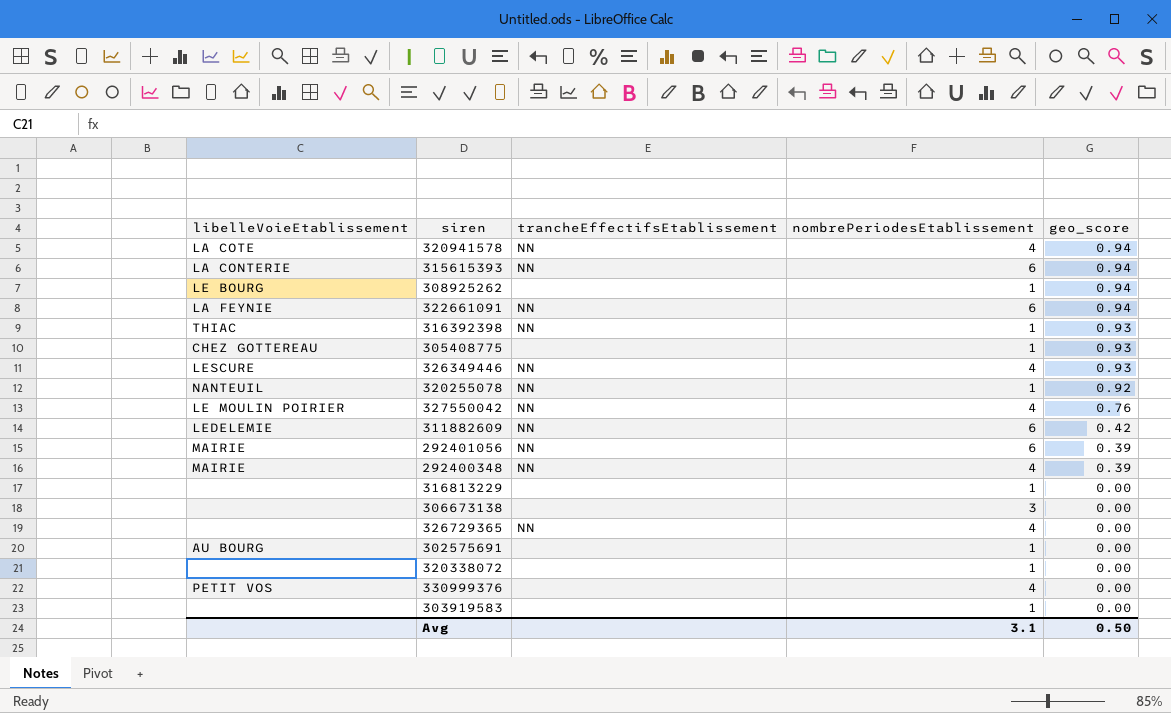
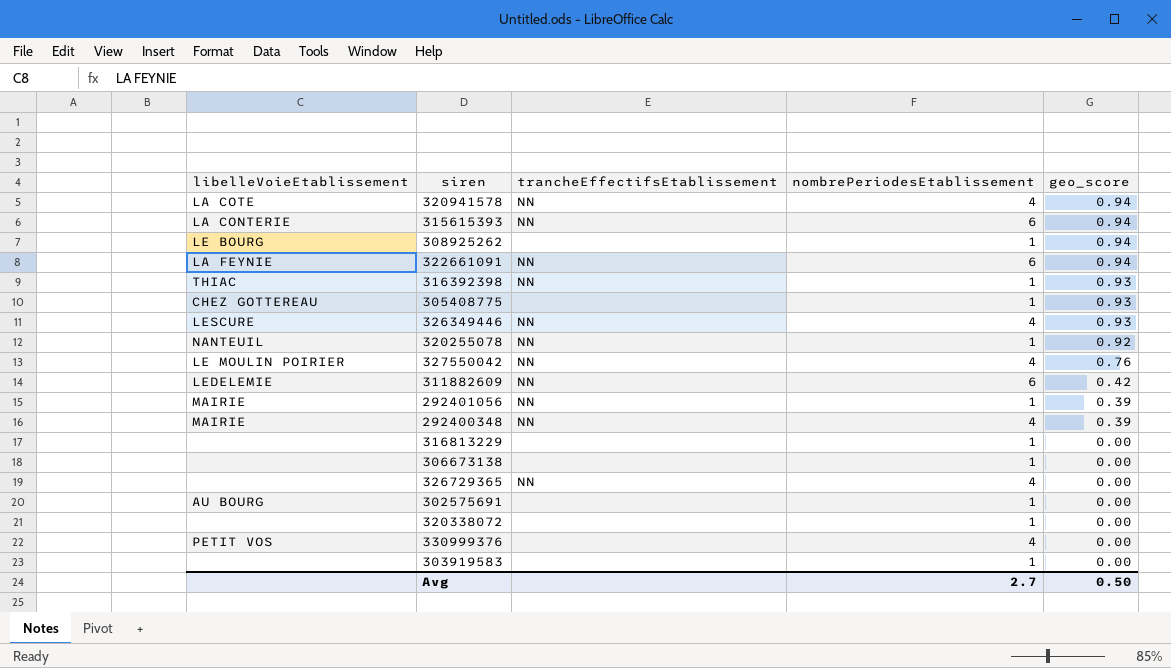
292401056 | nombrePeriodesEtablissement: 6 -> 1
306673138 | nombrePeriodesEtablissement: 3 -> 1
Avg | nombrePeriodesEtablissement: 3.1 -> 2.7

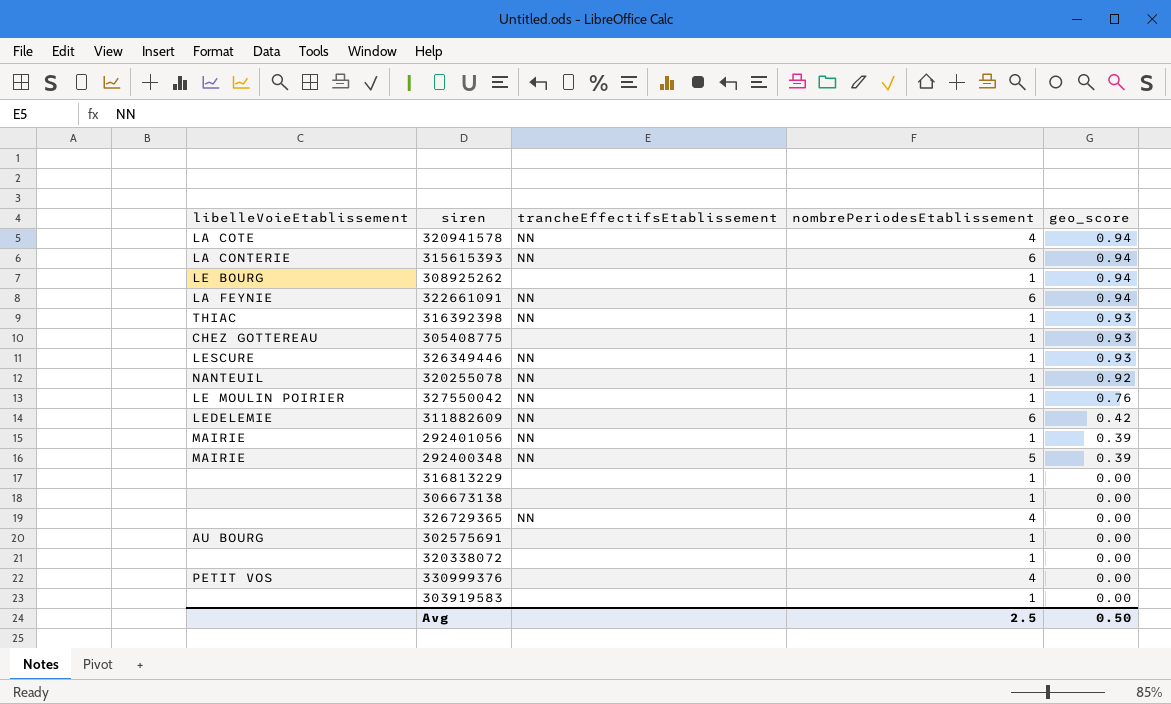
326349446 | nombrePeriodesEtablissement: 4 -> 1
327550042 | nombrePeriodesEtablissement: 4 -> 1
292400348 | nombrePeriodesEtablissement: 4 -> 5
Avg | nombrePeriodesEtablissement: 2.7 -> 2.5

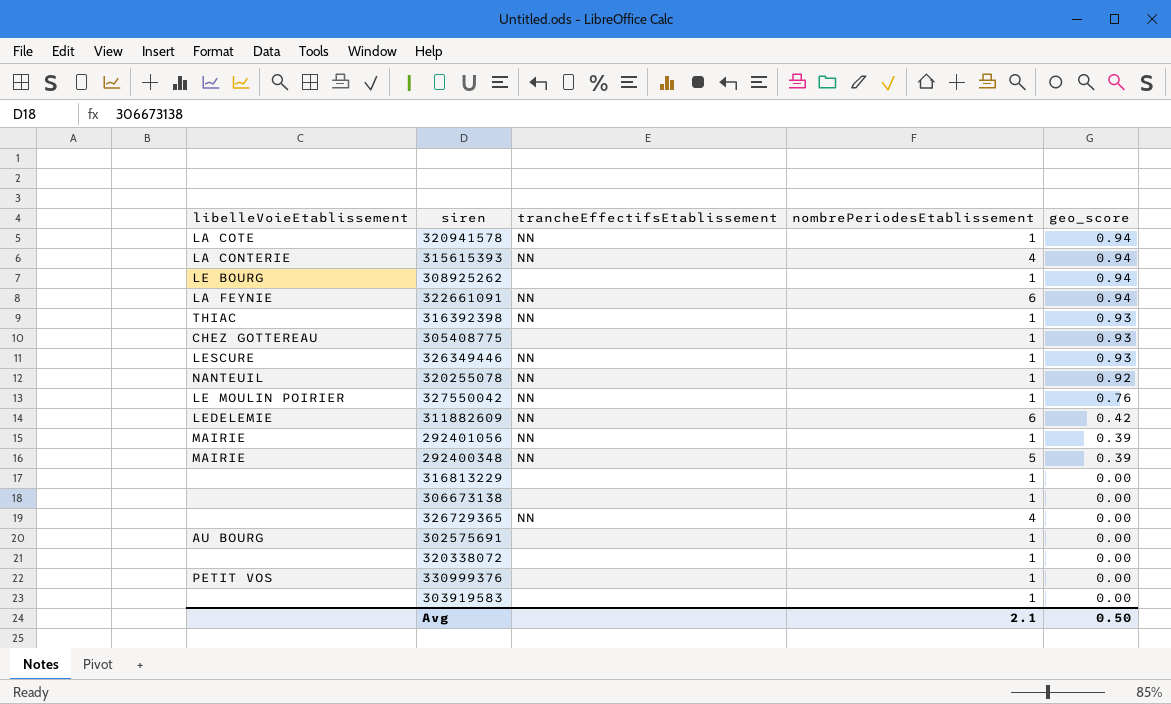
320941578 | nombrePeriodesEtablissement: 4 -> 1
315615393 | nombrePeriodesEtablissement: 6 -> 4
330999376 | nombrePeriodesEtablissement: 4 -> 1
Avg | nombrePeriodesEtablissement: 2.5 -> 2.1

